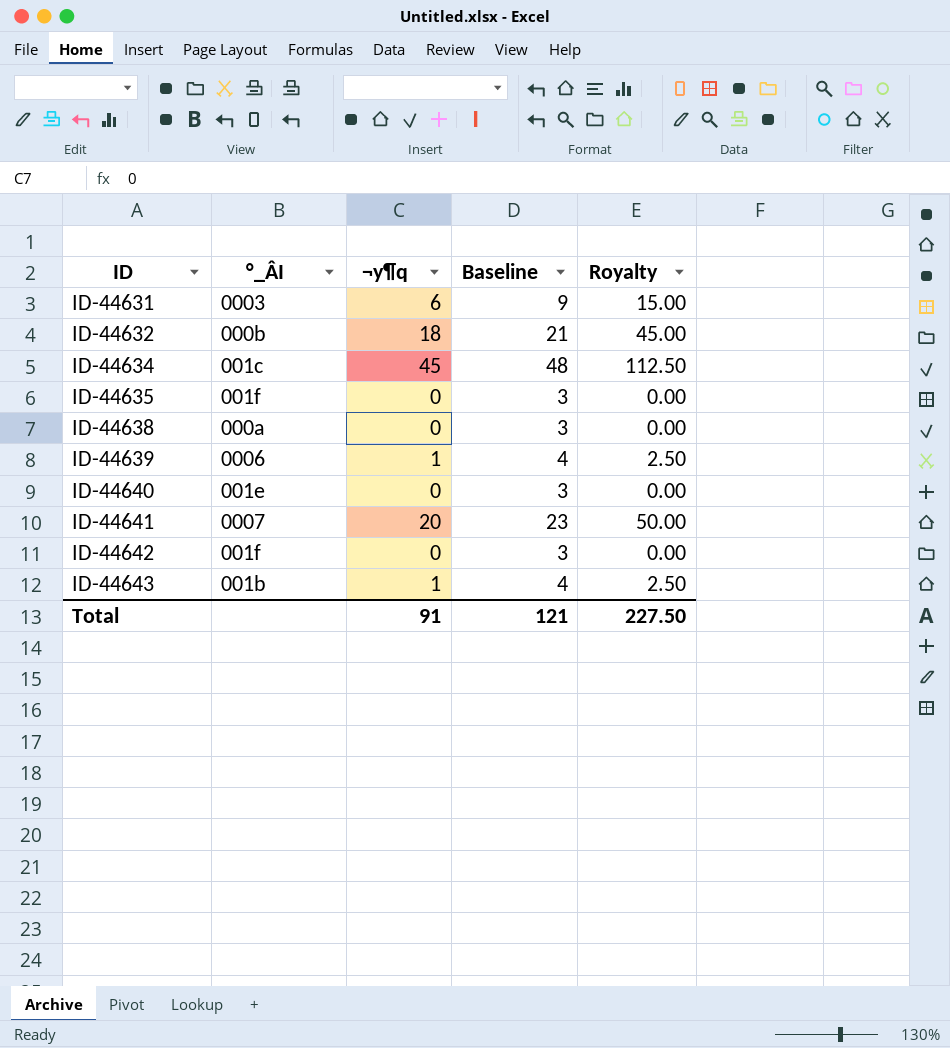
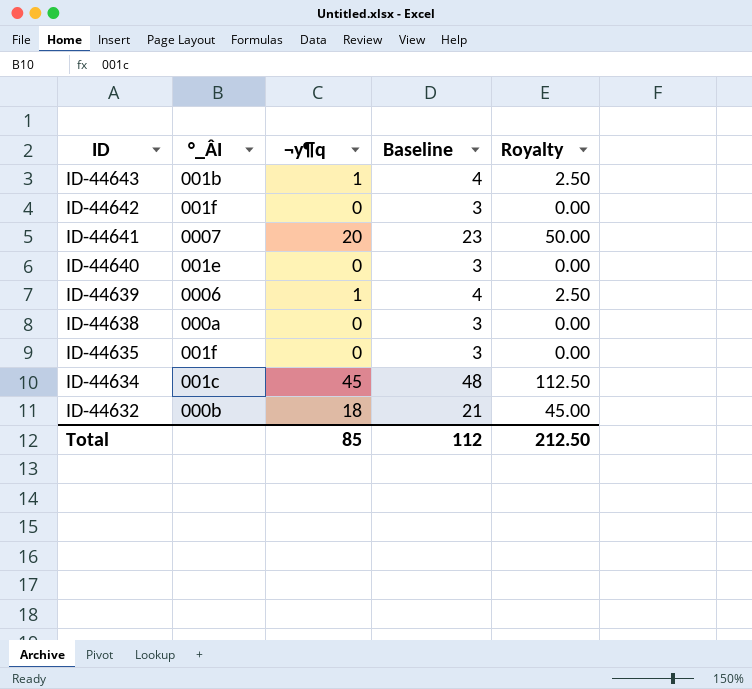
row order: ID ascending -> ID descending
row ID-44631: 0003 | 6 | 9 | 15.00 -> none
Total | ¬y¶q: 91 -> 85
Total | Baseline: 121 -> 112
Total | Royalty: 227.50 -> 212.50

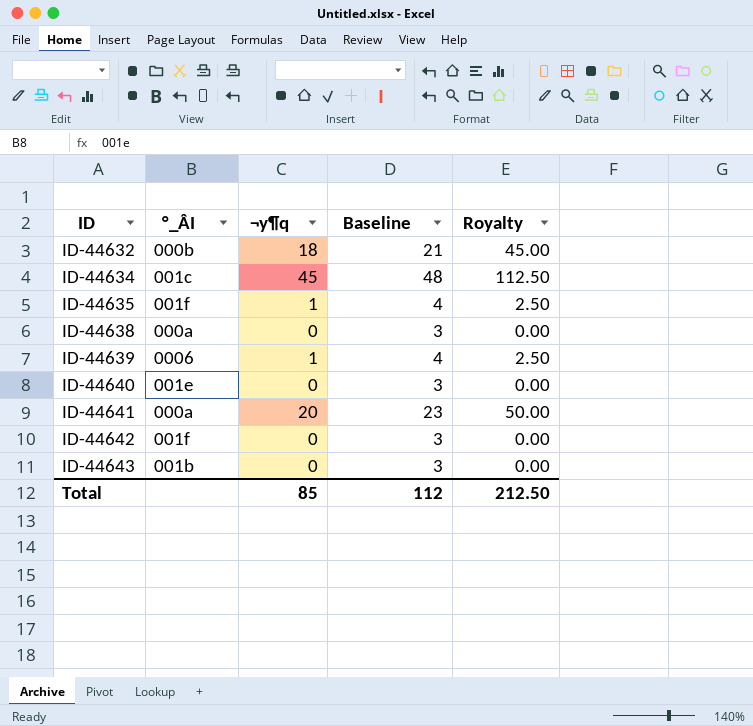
row order: ID descending -> ID ascending
ID-44635 | ¬y¶q: 0 -> 1
ID-44635 | Baseline: 3 -> 4
ID-44635 | Royalty: 0.00 -> 2.50
ID-44641 | °_ÂI: 0007 -> 000a
ID-44643 | ¬y¶q: 1 -> 0
ID-44643 | Baseline: 4 -> 3
ID-44643 | Royalty: 2.50 -> 0.00

